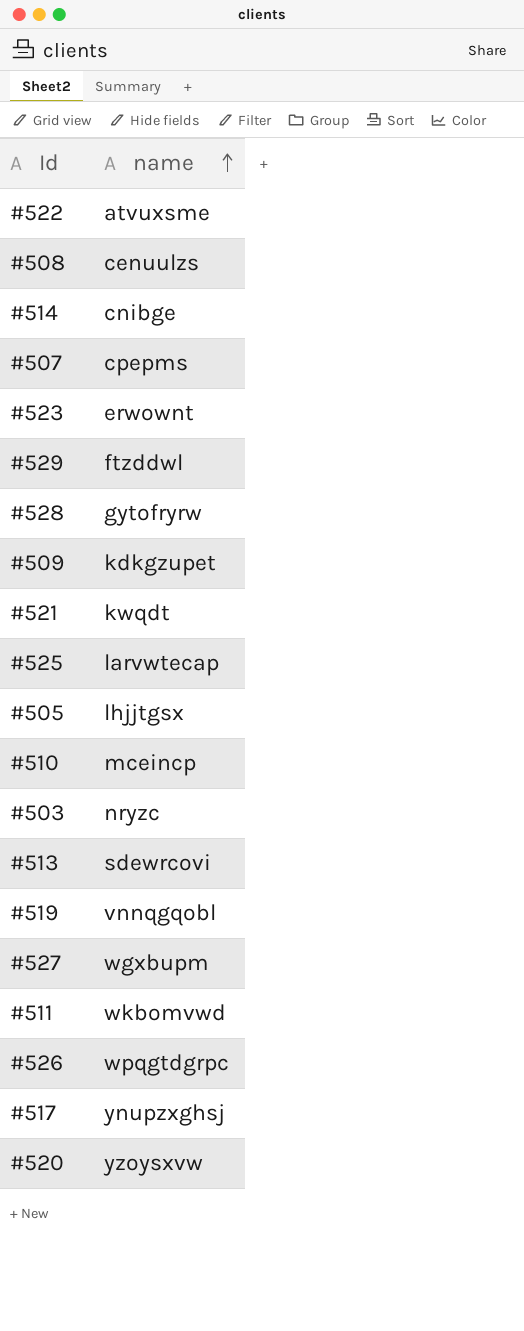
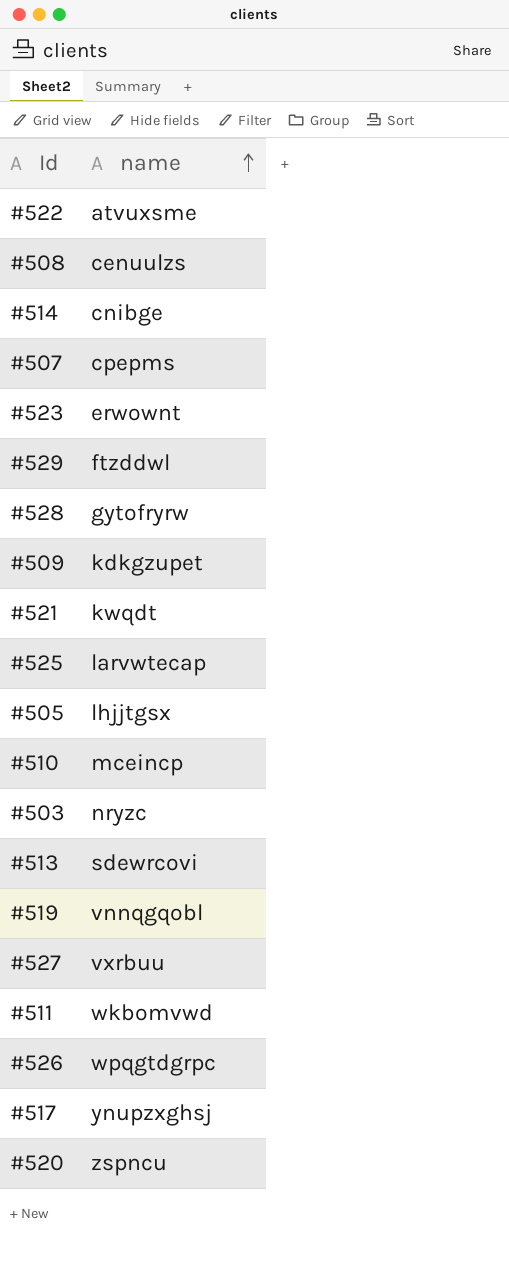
#527 | name: wgxbupm -> vxrbuu
#520 | name: yzoysxvw -> zspncu

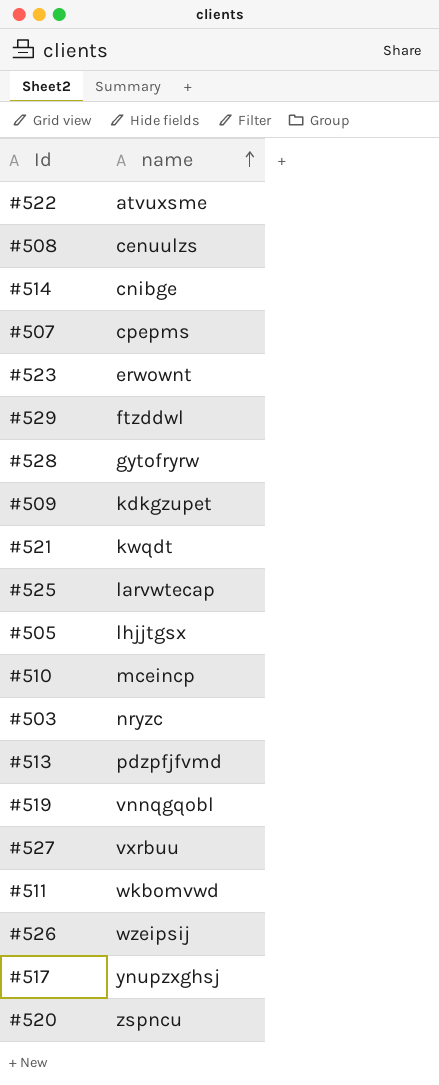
#513 | name: sdewrcovi -> pdzpfjfvmd
#526 | name: wpqgtdgrpc -> wzeipsij

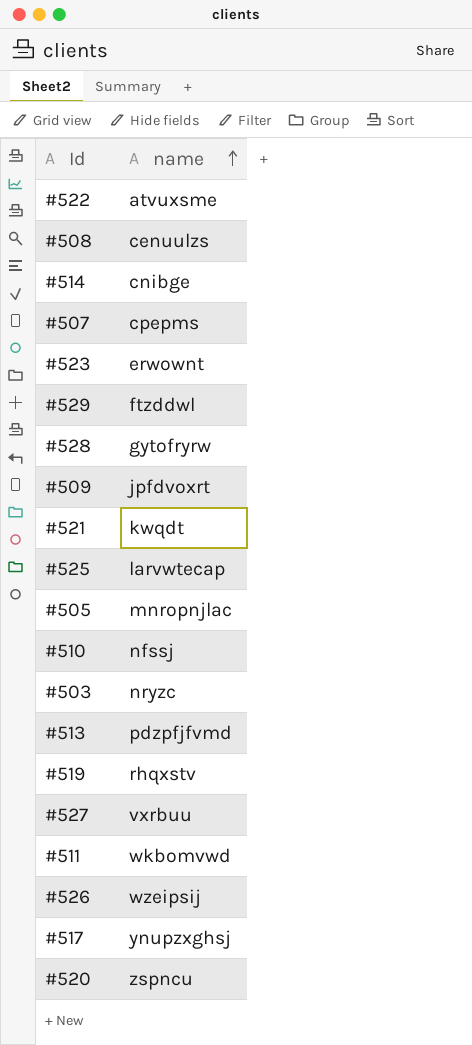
#509 | name: kdkgzupet -> jpfdvoxrt
#505 | name: lhjjtgsx -> mnropnjlac
#510 | name: mceincp -> nfssj
#519 | name: vnnqgqobl -> rhqxstv

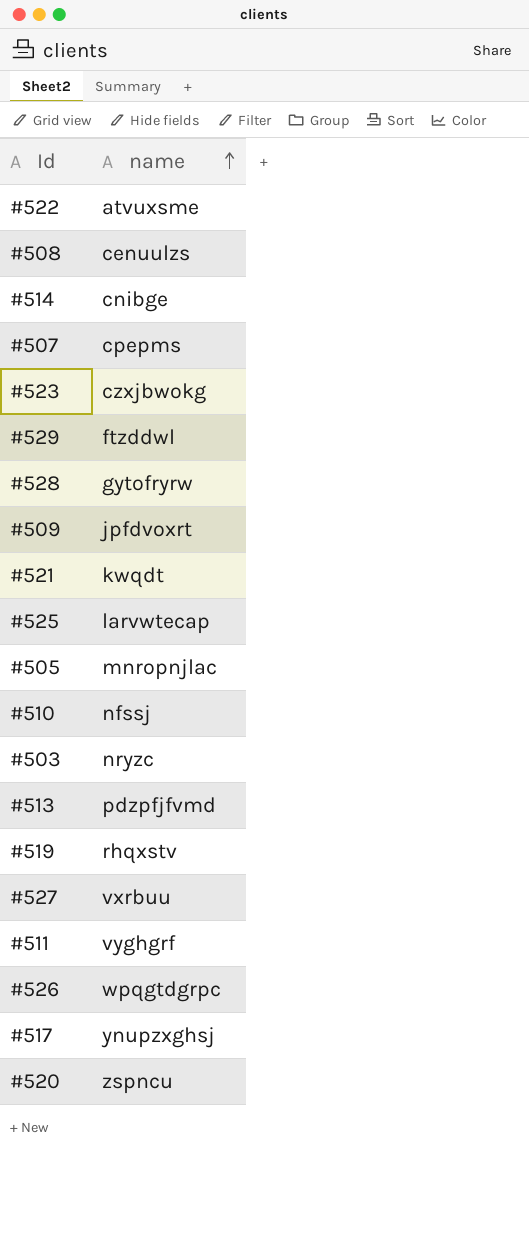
#523 | name: erwownt -> czxjbwokg
#511 | name: wkbomvwd -> vyghgrf
#526 | name: wzeipsij -> wpqgtdgrpc

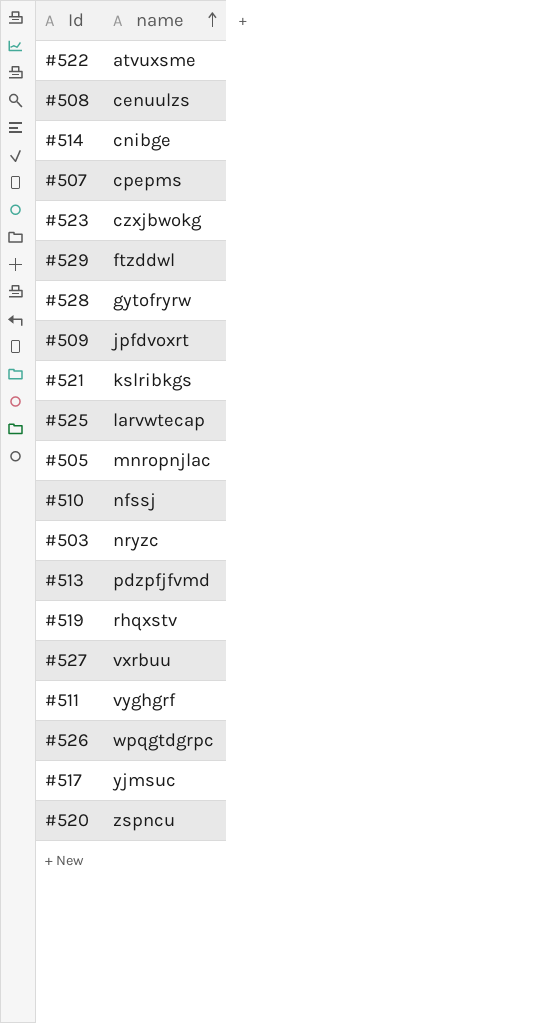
#521 | name: kwqdt -> kslribkgs
#517 | name: ynupzxghsj -> yjmsuc

